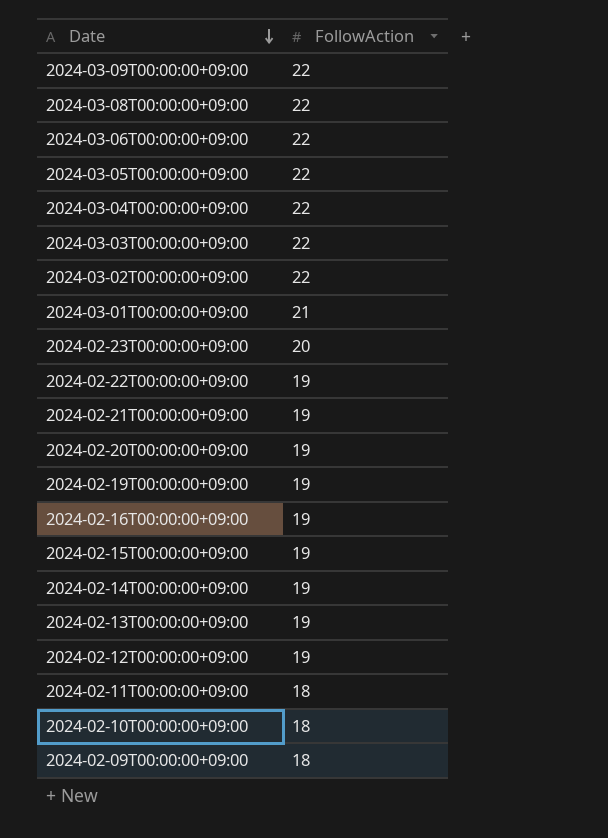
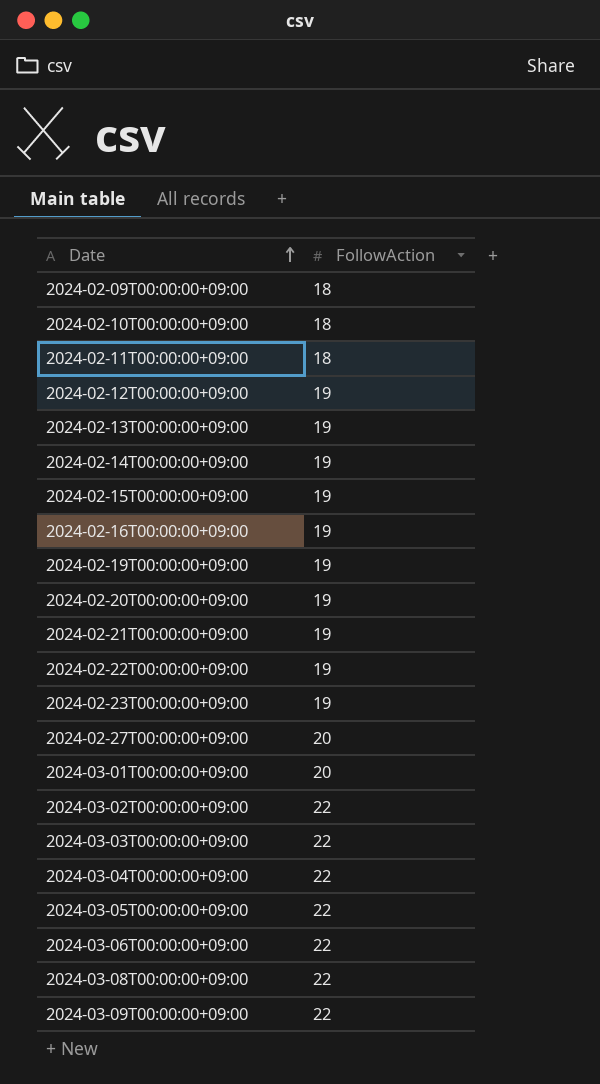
row order: Date descending -> Date ascending
2024-02-23T00:00:00+09:00 | FollowAction: 20 -> 19
row 2024-02-27T00:00:00+09:00: none -> 20
2024-03-01T00:00:00+09:00 | FollowAction: 21 -> 20

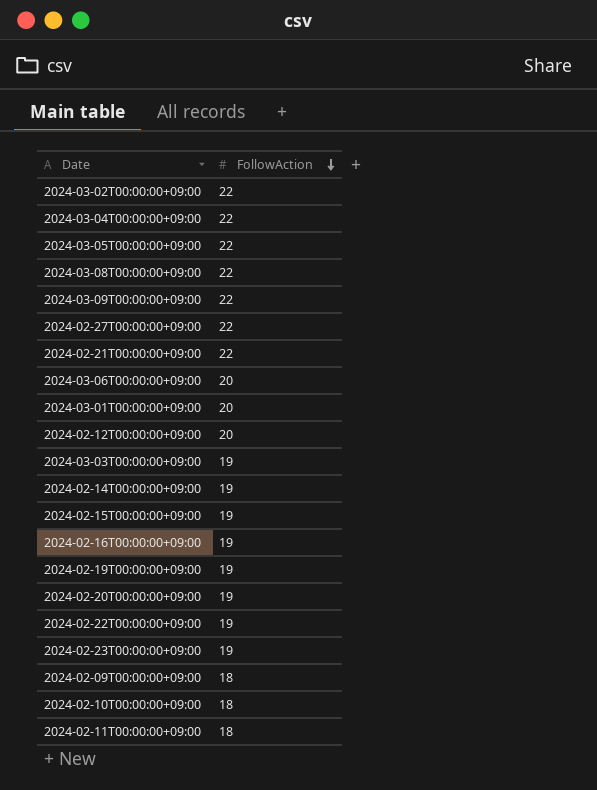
row order: Date ascending -> FollowAction descending
row 2024-02-13T00:00:00+09:00: 19 -> none
2024-02-27T00:00:00+09:00 | FollowAction: 20 -> 22
2024-02-21T00:00:00+09:00 | FollowAction: 19 -> 22
2024-03-06T00:00:00+09:00 | FollowAction: 22 -> 20
2024-02-12T00:00:00+09:00 | FollowAction: 19 -> 20
2024-03-03T00:00:00+09:00 | FollowAction: 22 -> 19

